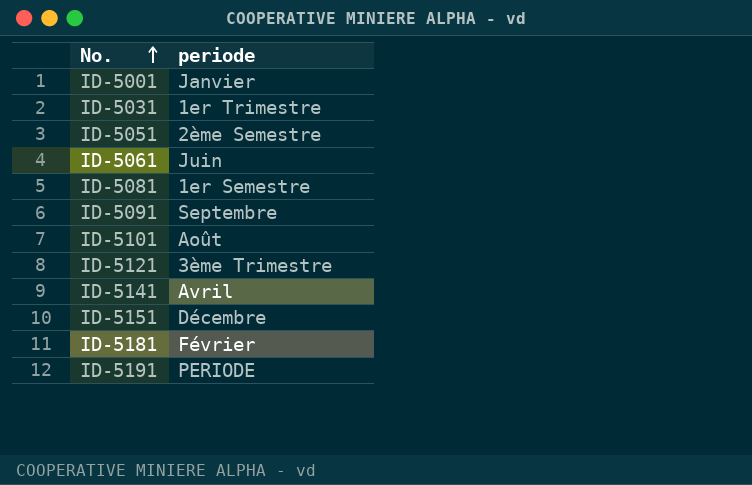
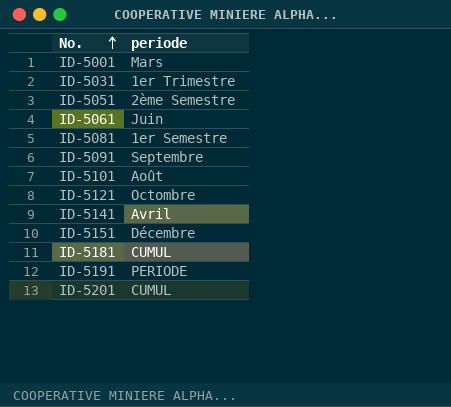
ID-5001 | periode: Janvier -> Mars
ID-5121 | periode: 3ème Trimestre -> Octombre
ID-5181 | periode: Février -> CUMUL
row ID-5201: none -> CUMUL

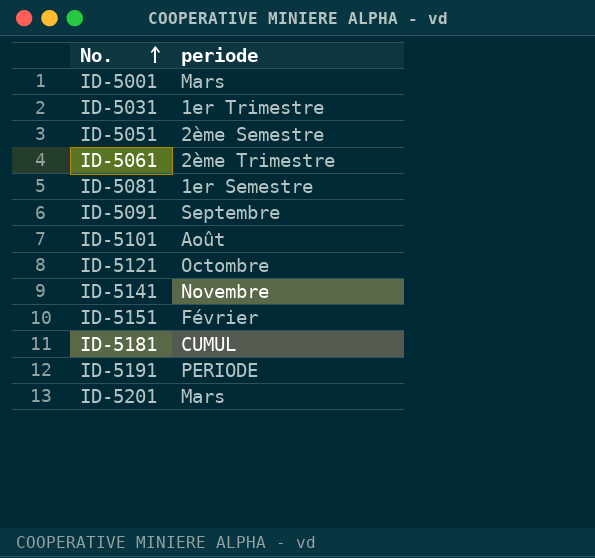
ID-5061 | periode: Juin -> 2ème Trimestre
ID-5141 | periode: Avril -> Novembre
ID-5151 | periode: Décembre -> Février
ID-5201 | periode: CUMUL -> Mars

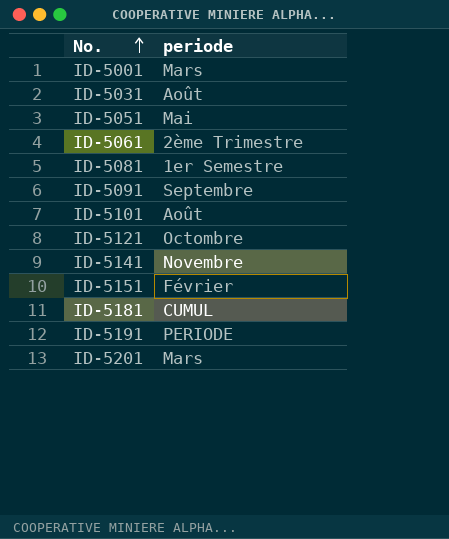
ID-5031 | periode: 1er Trimestre -> Août
ID-5051 | periode: 2ème Semestre -> Mai

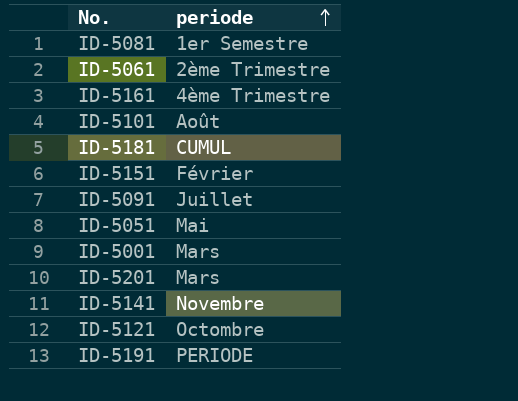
row order: No. ascending -> periode ascending
row ID-5031: Août -> none
row ID-5161: none -> 4ème Trimestre
ID-5091 | periode: Septembre -> Juillet

